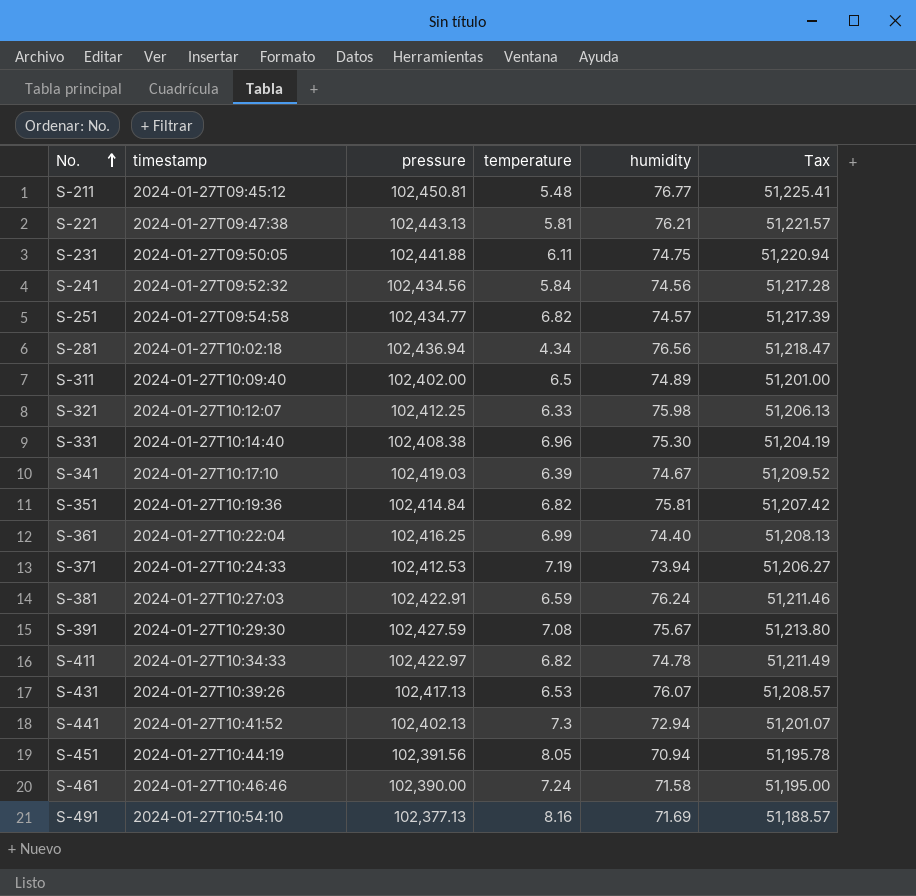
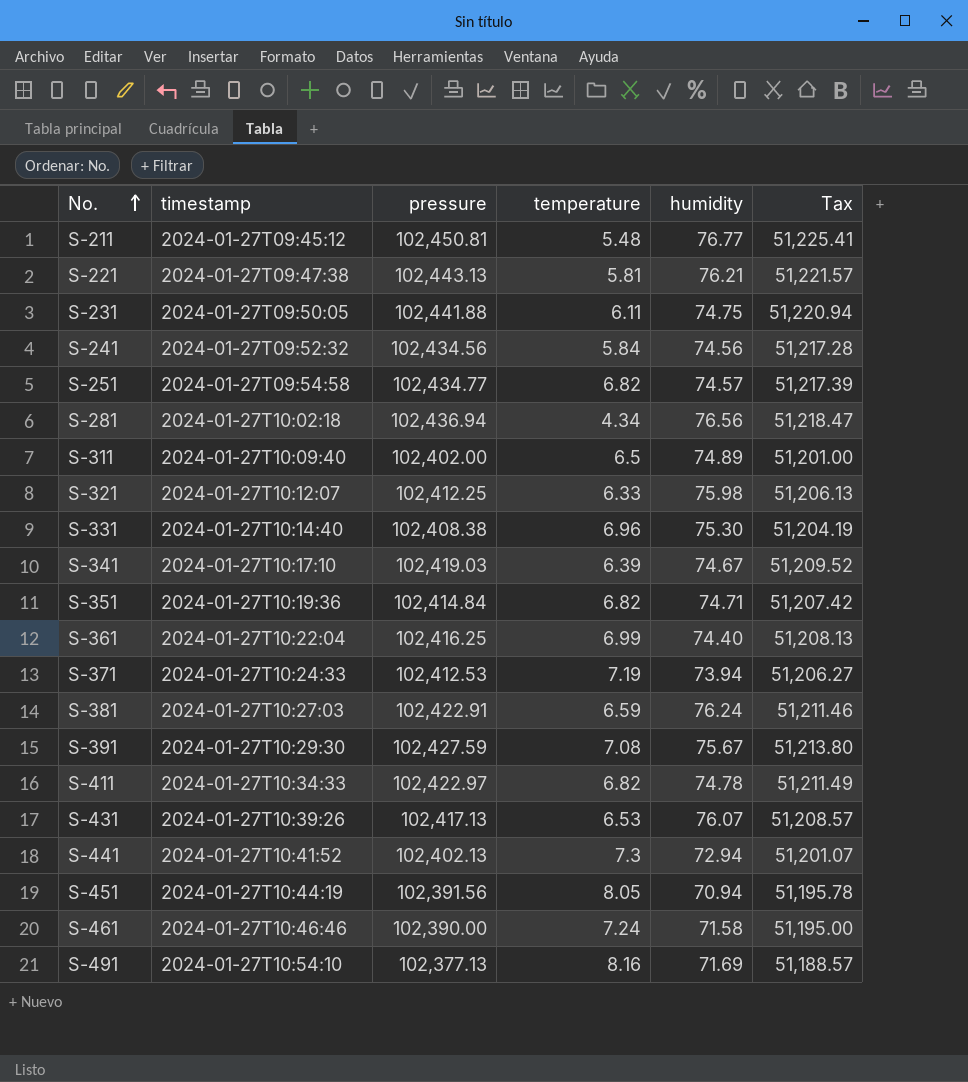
S-351 | humidity: 75.81 -> 74.71

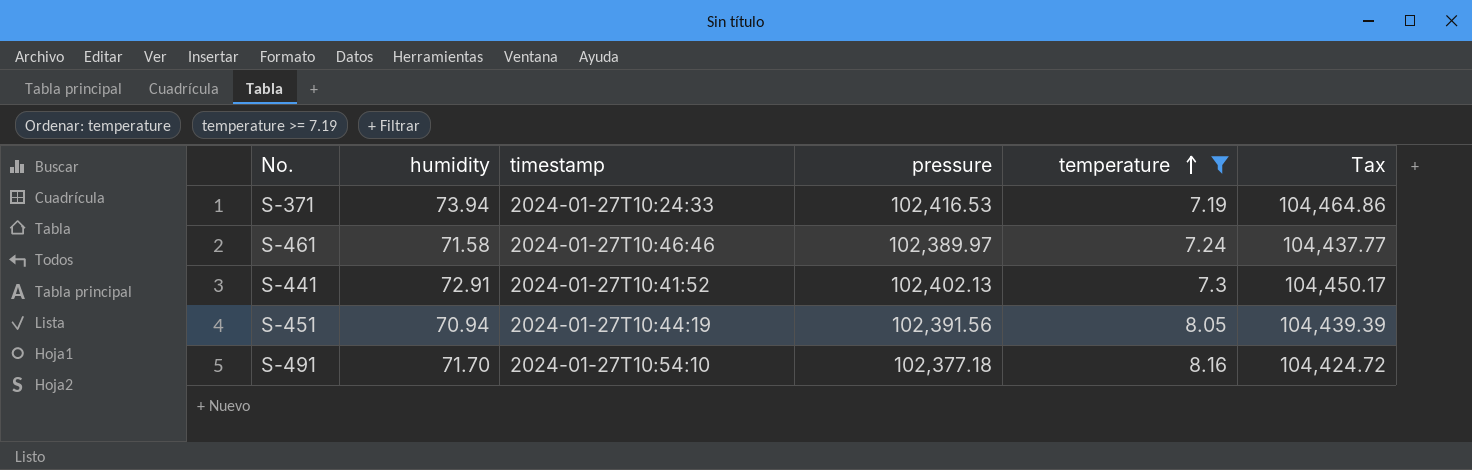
filter: none -> temperature >= 7.19
row order: No. ascending -> temperature ascending
column humidity | position: 5 -> 2
column Tax | formula: [pressure] * 0.5 -> [pressure] * 1.02
S-371 | pressure: 102,412.53 -> 102,416.53
S-461 | pressure: 102,390.00 -> 102,389.97
S-441 | humidity: 72.94 -> 72.91
S-491 | humidity: 71.69 -> 71.70
S-491 | pressure: 102,377.13 -> 102,377.18

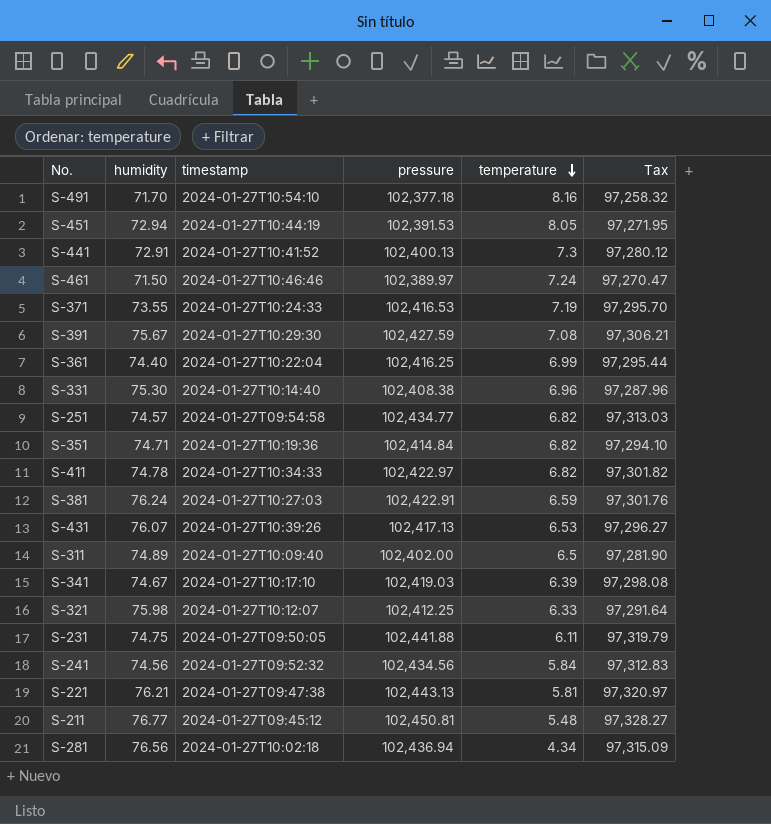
filter: temperature >= 7.19 -> none
row order: temperature ascending -> temperature descending
column Tax | formula: [pressure] * 1.02 -> [pressure] * 0.95
S-451 | humidity: 70.94 -> 72.94
S-451 | pressure: 102,391.56 -> 102,391.53
S-441 | pressure: 102,402.13 -> 102,400.13
S-461 | humidity: 71.58 -> 71.50
S-371 | humidity: 73.94 -> 73.55

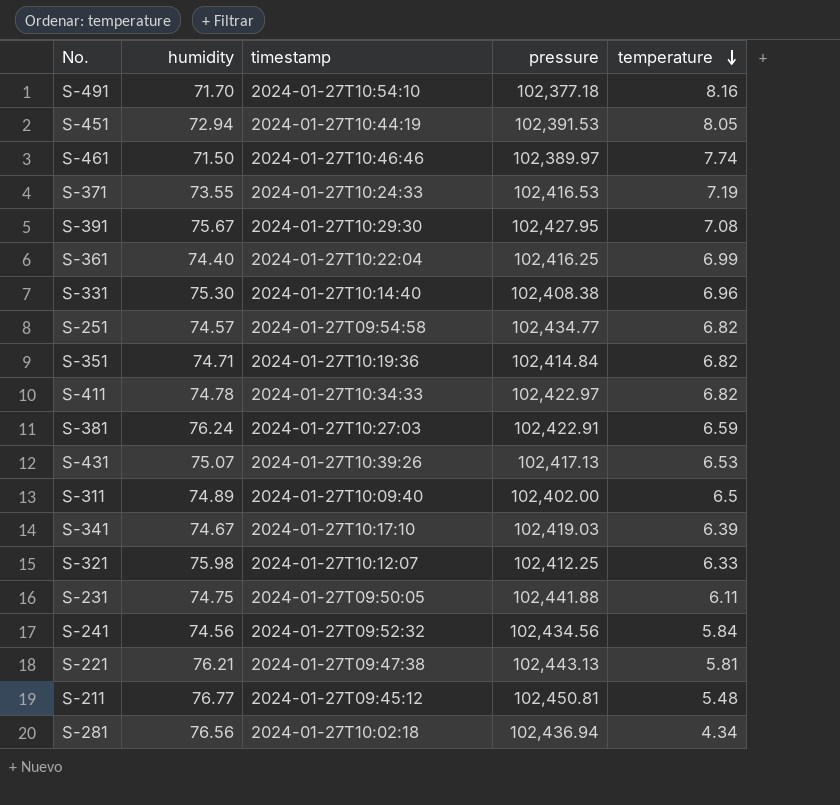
column Tax | formula: [pressure] * 0.95 -> none
row S-441: 72.91 | 2024-01-27T10:41:52 | 102,400.13 | 7.3 | 97,280.12 -> none
S-461 | temperature: 7.24 -> 7.74
S-391 | pressure: 102,427.59 -> 102,427.95
S-431 | humidity: 76.07 -> 75.07

